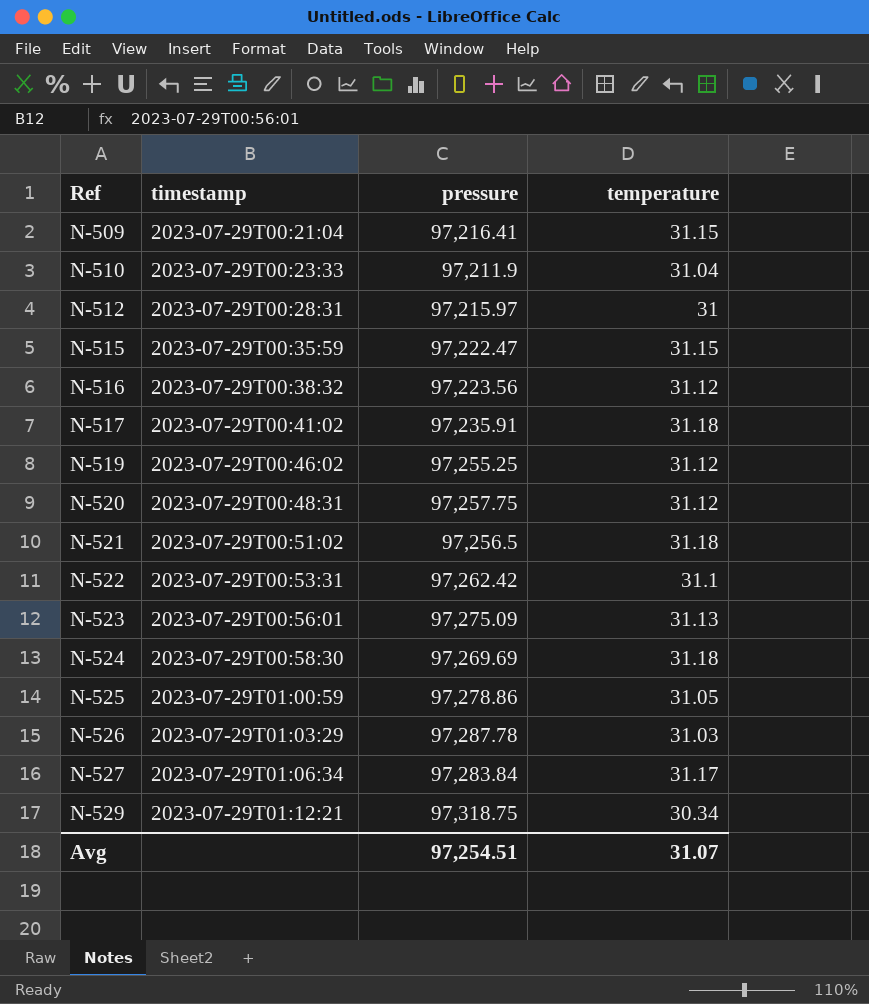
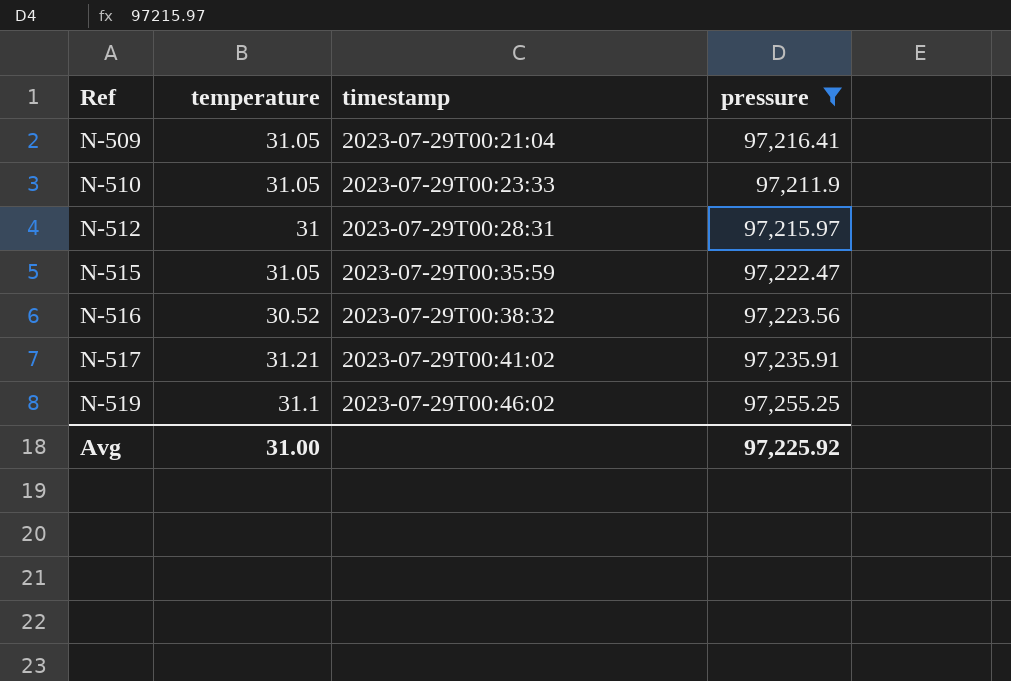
filter: none -> pressure <= 97,255.25
column temperature | position: 4 -> 2
N-509 | temperature: 31.15 -> 31.05
N-510 | temperature: 31.04 -> 31.05
N-515 | temperature: 31.15 -> 31.05
N-516 | temperature: 31.12 -> 30.52
N-517 | temperature: 31.18 -> 31.21
N-519 | temperature: 31.12 -> 31.1
Avg | temperature: 31.07 -> 31.00
Avg | pressure: 97,254.51 -> 97,225.92

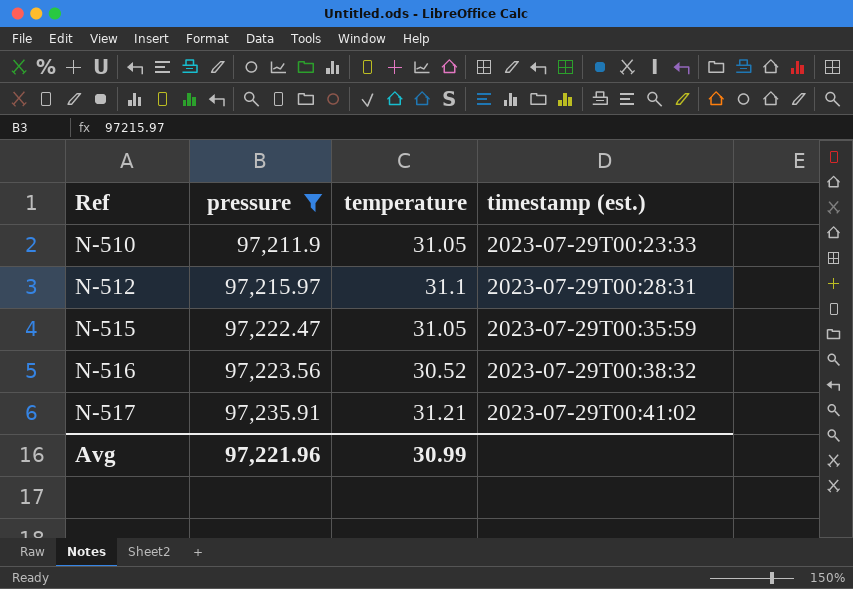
column pressure | position: 4 -> 2
column name: timestamp -> timestamp (est.)
row N-509: 31.05 | 2023-07-29T00:21:04 | 97,216.41 -> none
row N-519: 31.1 | 2023-07-29T00:46:02 | 97,255.25 -> none
N-512 | temperature: 31 -> 31.1
Avg | pressure: 97,225.92 -> 97,221.96
Avg | temperature: 31.00 -> 30.99

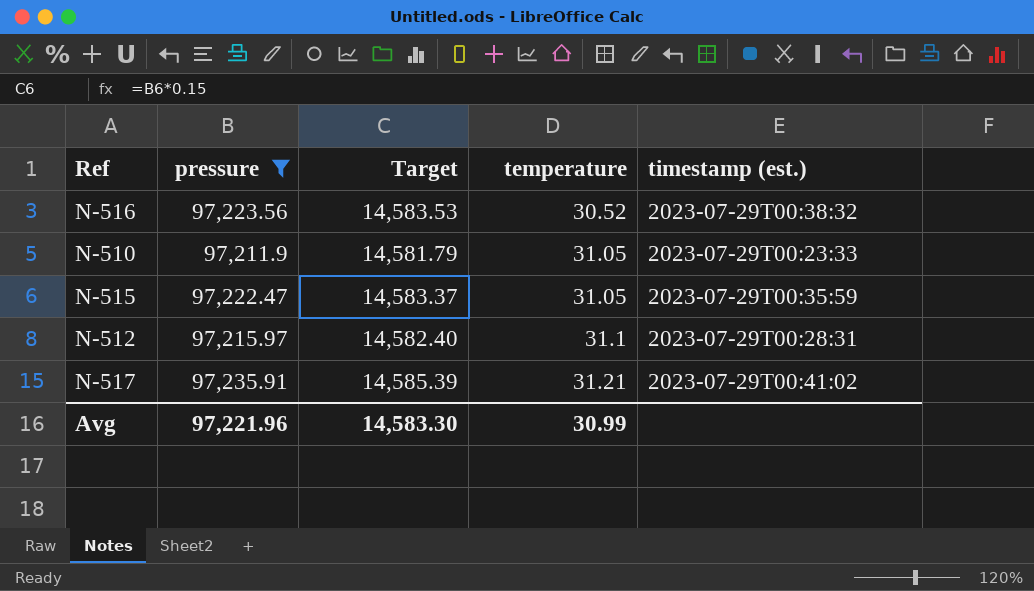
row order: Ref ascending -> temperature ascending
column Target | formula: none -> [pressure] * 0.15

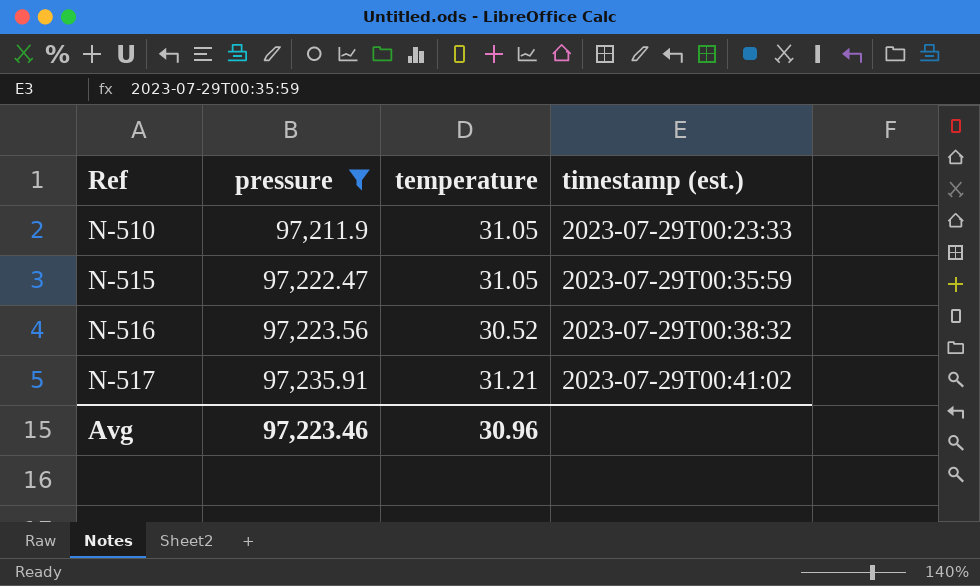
row order: temperature ascending -> Ref ascending
column Target | formula: [pressure] * 0.15 -> none
row N-512: 97,215.97 | 14,582.40 | 31.1 | 2023-07-29T00:28:31 -> none
Avg | pressure: 97,221.96 -> 97,223.46
Avg | temperature: 30.99 -> 30.96

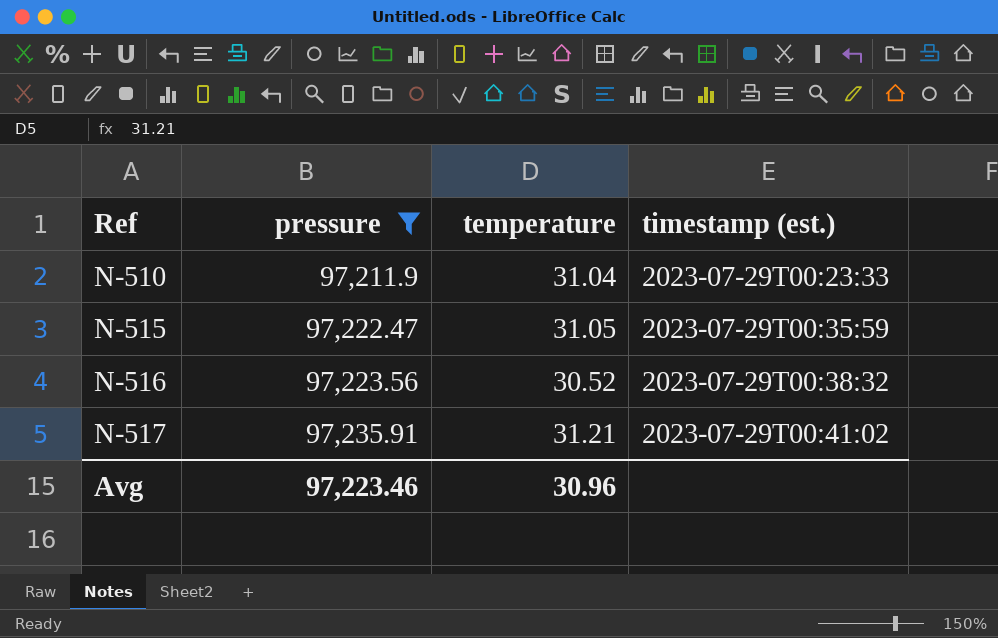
N-510 | temperature: 31.05 -> 31.04

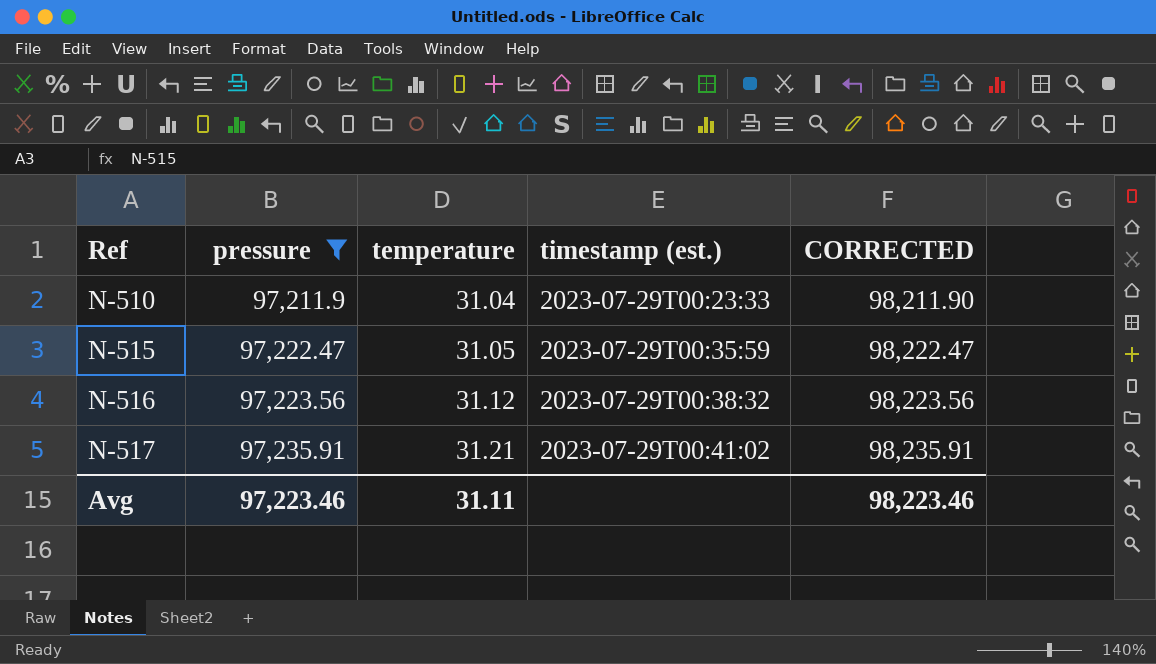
column CORRECTED | formula: none -> [pressure] + 1000
N-516 | temperature: 30.52 -> 31.12
Avg | temperature: 30.96 -> 31.11

